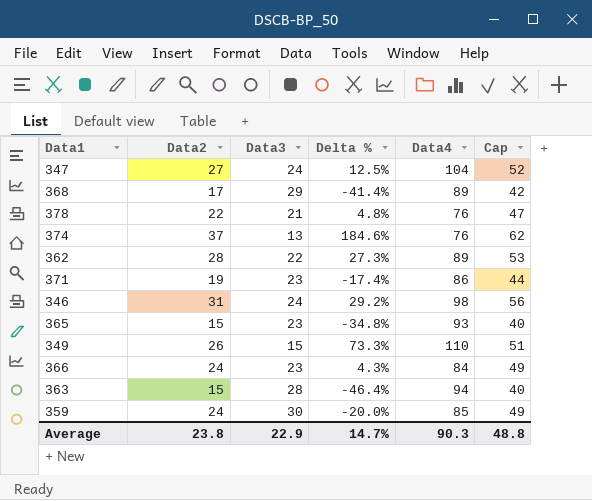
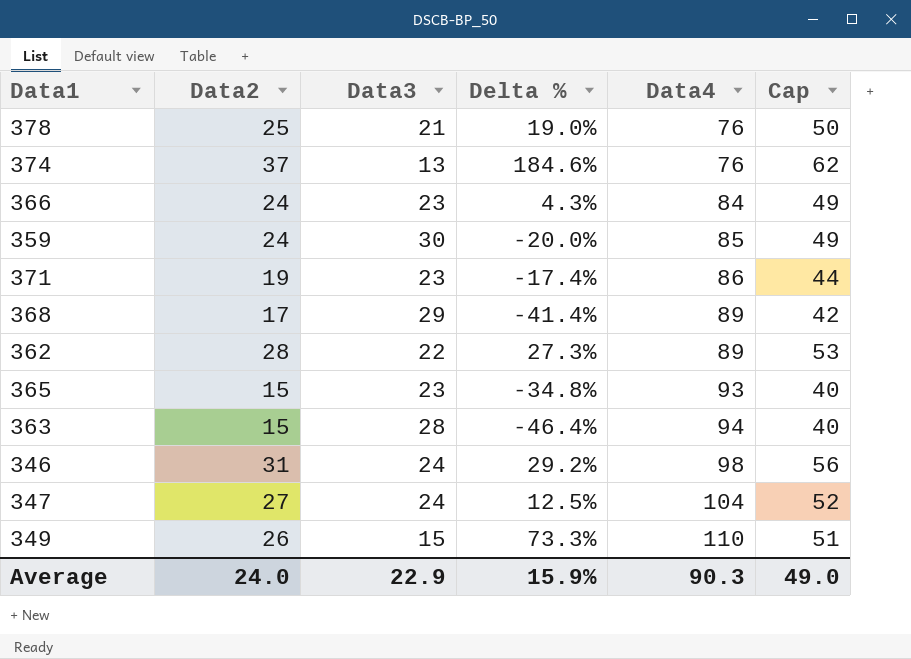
row order: none -> Data4 ascending
378 | Data2: 22 -> 25
378 | Delta %: 4.8% -> 19.0%
378 | Cap: 47 -> 50
Average | Data2: 23.8 -> 24.0
Average | Delta %: 14.7% -> 15.9%
Average | Cap: 48.8 -> 49.0

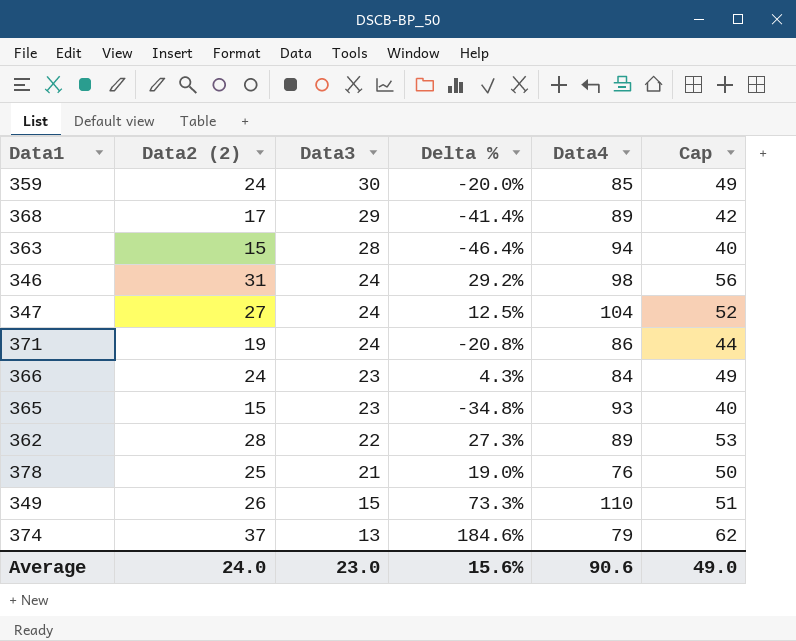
row order: Data4 ascending -> Data3 descending
column name: Data2 -> Data2 (2)
371 | Data3: 23 -> 24
371 | Delta %: -17.4% -> -20.8%
374 | Data4: 76 -> 79
Average | Data3: 22.9 -> 23.0
Average | Delta %: 15.9% -> 15.6%
Average | Data4: 90.3 -> 90.6

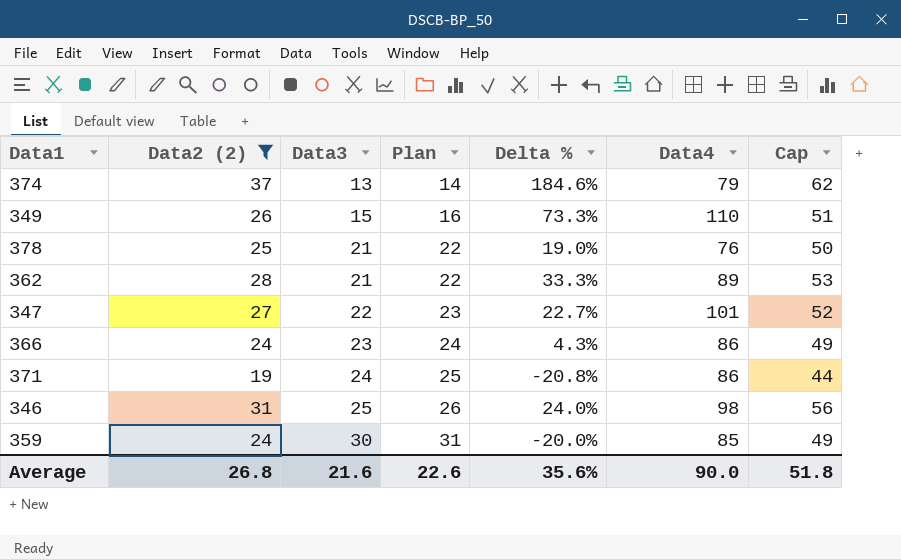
filter: none -> Data2 (2) >= 19
row order: Data3 descending -> Data3 ascending
column Plan | formula: none -> [Data3] + 1
362 | Data3: 22 -> 21
362 | Delta %: 27.3% -> 33.3%
347 | Data3: 24 -> 22
347 | Delta %: 12.5% -> 22.7%
347 | Data4: 104 -> 101
366 | Data4: 84 -> 86
346 | Data3: 24 -> 25
346 | Delta %: 29.2% -> 24.0%
Average | Data2 (2): 24.0 -> 26.8
Average | Data3: 23.0 -> 21.6
Average | Delta %: 15.6% -> 35.6%
Average | Data4: 90.6 -> 90.0
Average | Cap: 49.0 -> 51.8

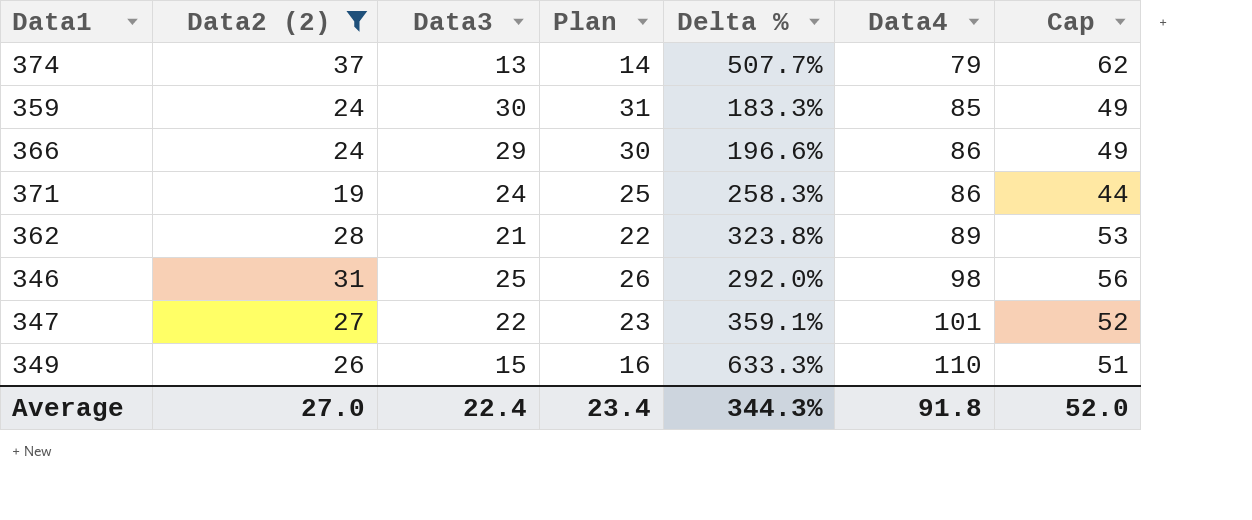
row order: Data3 ascending -> Data4 ascending
column Delta % | formula: ([Data2 (2)] - [Data3]) / [Data3] -> ([Data4] - [Data3]) / [Data3]
row 378: 25 | 21 | 22 | 19.0% | 76 | 50 -> none
366 | Data3: 23 -> 29
366 | Plan: 24 -> 30
Average | Data2 (2): 26.8 -> 27.0
Average | Data3: 21.6 -> 22.4
Average | Plan: 22.6 -> 23.4
Average | Delta %: 35.6% -> 344.3%
Average | Data4: 90.0 -> 91.8
Average | Cap: 51.8 -> 52.0

